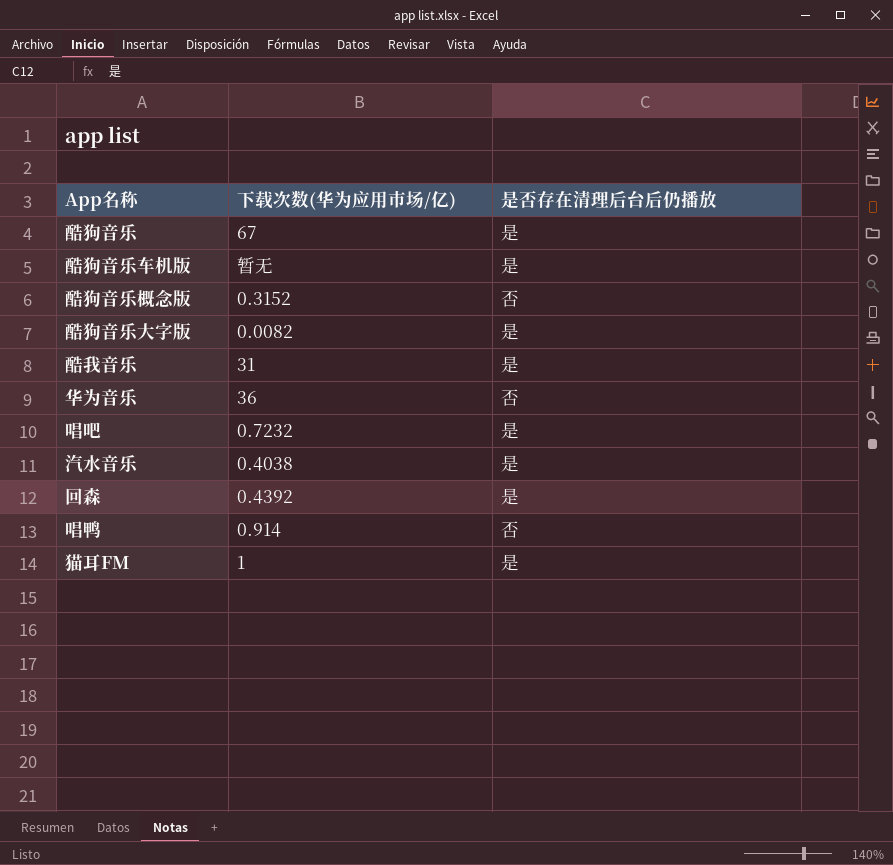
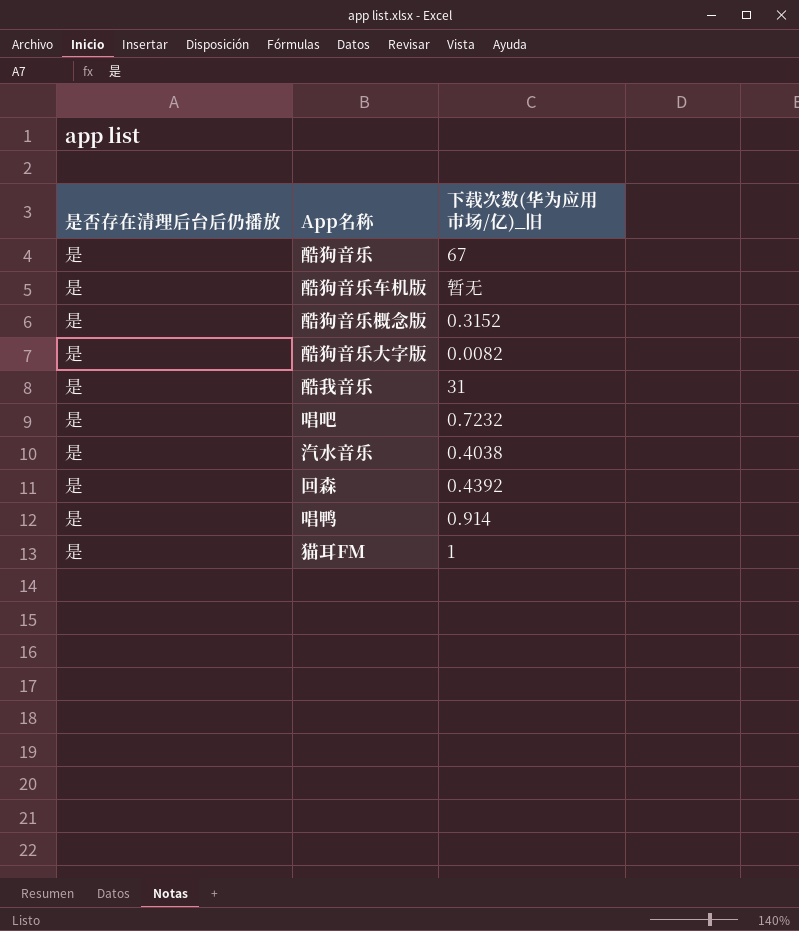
column 是否存在清理后台后仍播放 | position: 3 -> 1
column name: 下载次数(华为应用市场/亿) -> 下载次数(华为应用市场/亿)_旧
row 华为音乐: 36 | 否 -> none
酷狗音乐概念版 | 是否存在清理后台后仍播放: 否 -> 是
唱鸭 | 是否存在清理后台后仍播放: 否 -> 是

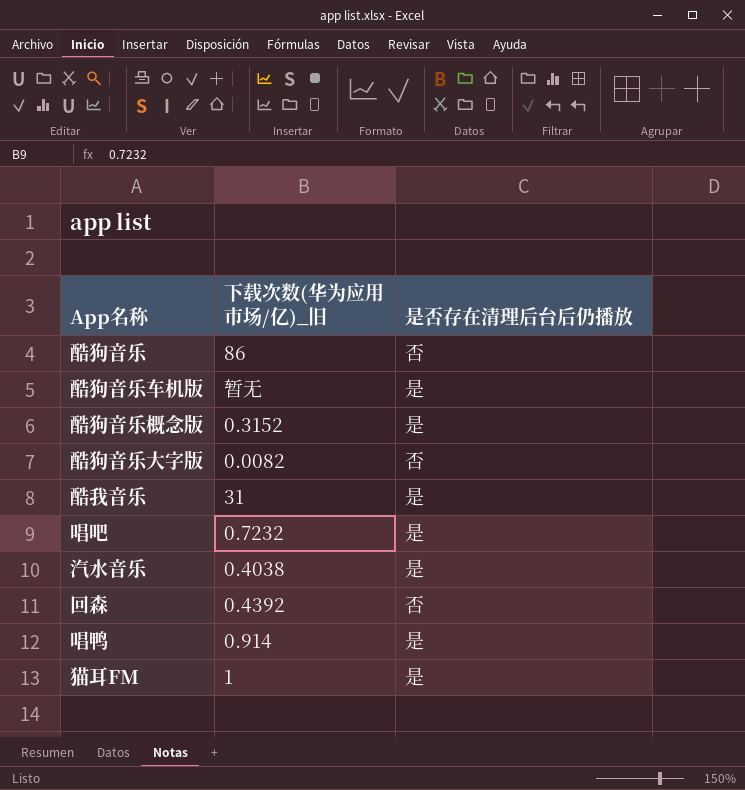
column 是否存在清理后台后仍播放 | position: 1 -> 3
酷狗音乐 | 下载次数(华为应用市场/亿)_旧: 67 -> 86
酷狗音乐 | 是否存在清理后台后仍播放: 是 -> 否
酷狗音乐大字版 | 是否存在清理后台后仍播放: 是 -> 否
回森 | 是否存在清理后台后仍播放: 是 -> 否

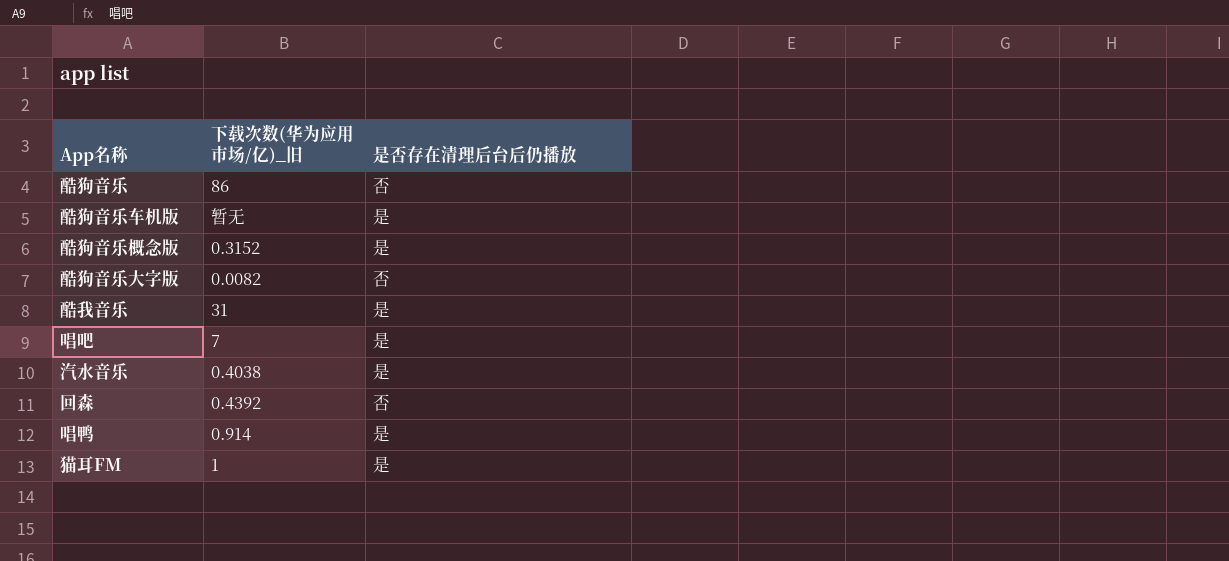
唱吧 | 下载次数(华为应用市场/亿)_旧: 0.7232 -> 7

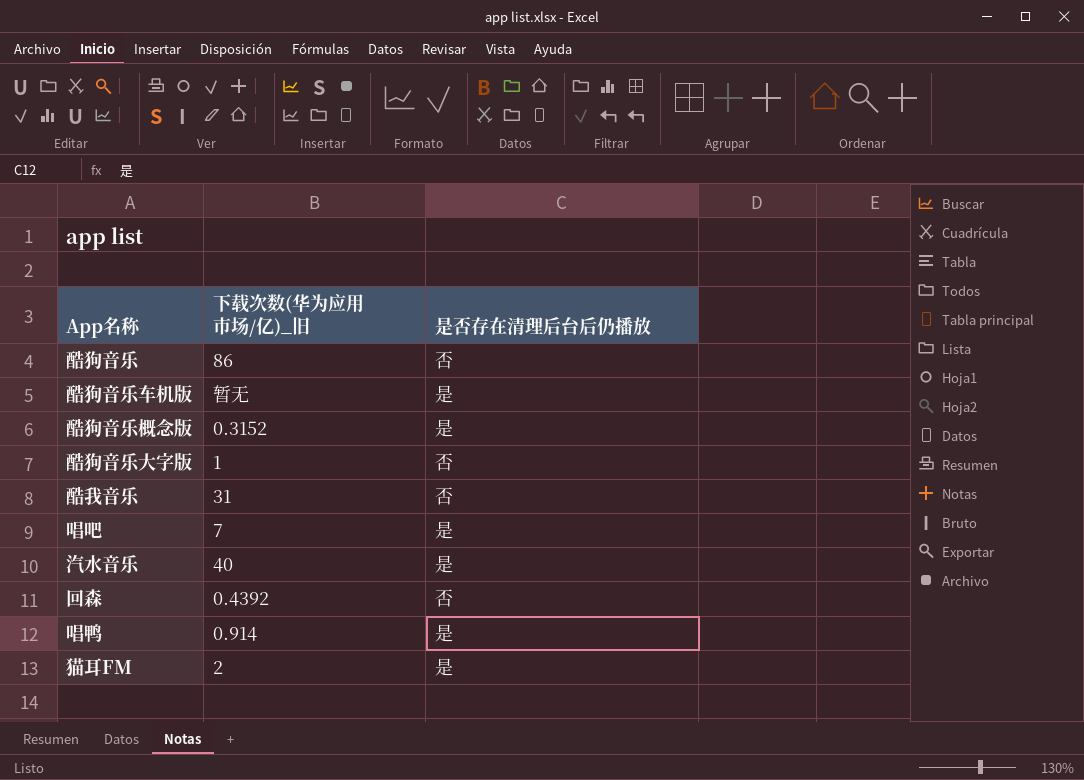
酷狗音乐大字版 | 下载次数(华为应用市场/亿)_旧: 0.0082 -> 1
酷我音乐 | 是否存在清理后台后仍播放: 是 -> 否
汽水音乐 | 下载次数(华为应用市场/亿)_旧: 0.4038 -> 40
猫耳FM | 下载次数(华为应用市场/亿)_旧: 1 -> 2

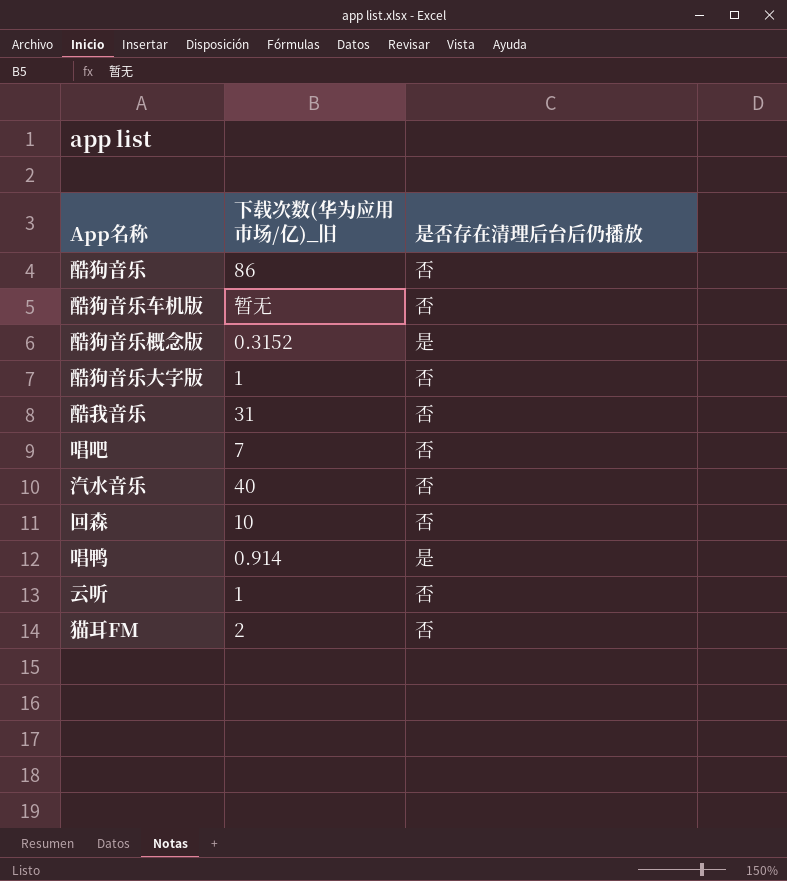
酷狗音乐车机版 | 是否存在清理后台后仍播放: 是 -> 否
唱吧 | 是否存在清理后台后仍播放: 是 -> 否
汽水音乐 | 是否存在清理后台后仍播放: 是 -> 否
回森 | 下载次数(华为应用市场/亿)_旧: 0.4392 -> 10
row 云听: none -> 1 | 否
猫耳FM | 是否存在清理后台后仍播放: 是 -> 否

